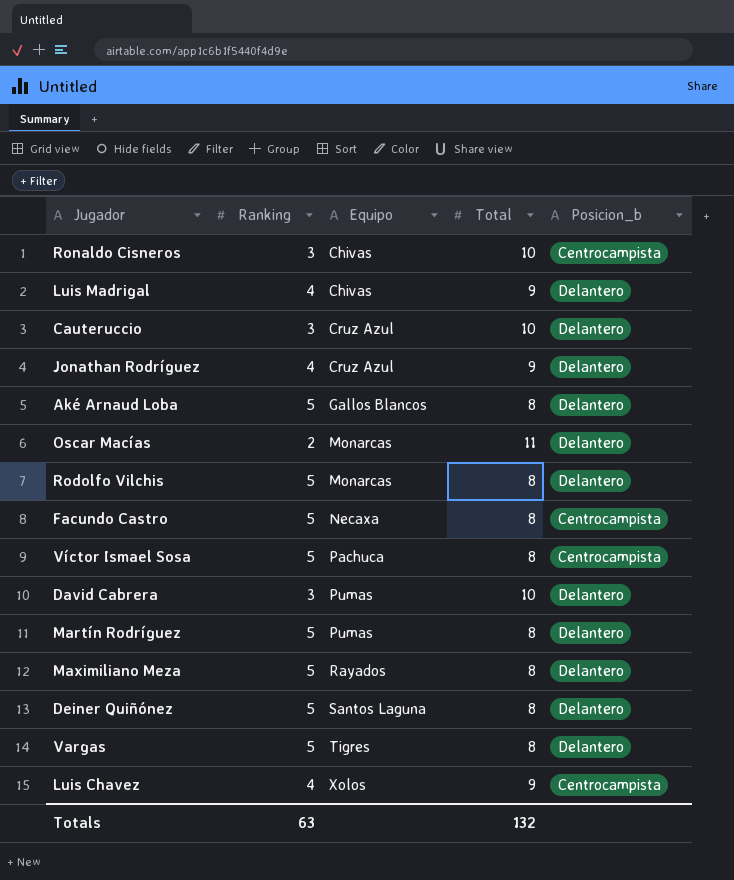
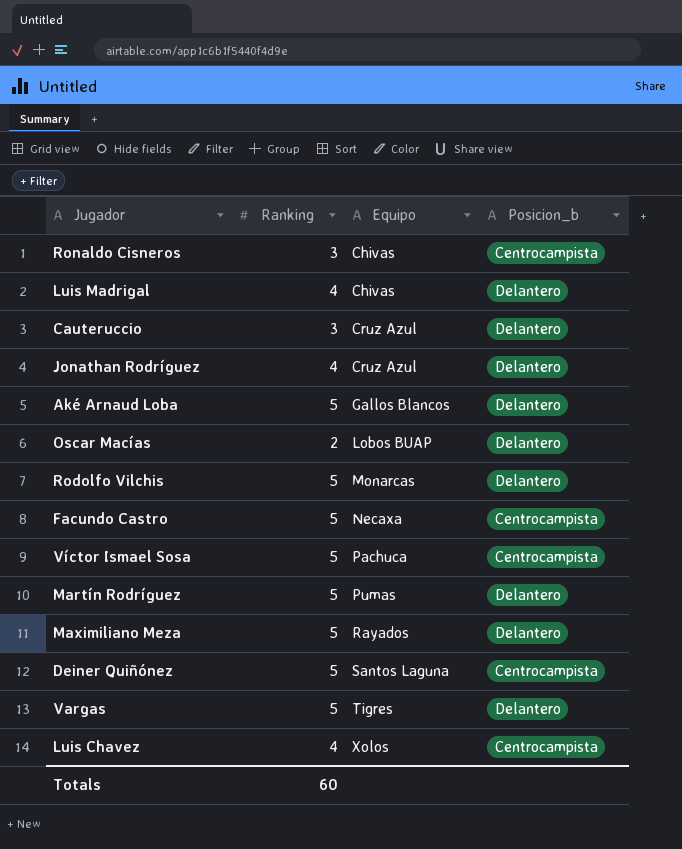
column Total | position: 4 -> none
row David Cabrera: 3 | Pumas | 10 | Delantero -> none
Oscar Macías | Equipo: Monarcas -> Lobos BUAP
Deiner Quiñónez | Posicion_b: Delantero -> Centrocampista
Totals | Ranking: 63 -> 60

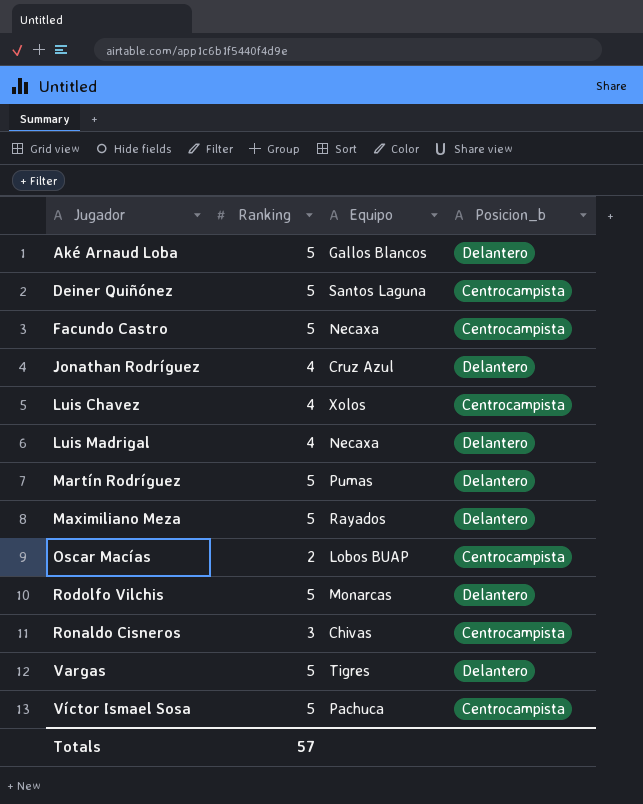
row order: Equipo ascending -> Jugador ascending
row Cauteruccio: 3 | Cruz Azul | Delantero -> none
Luis Madrigal | Equipo: Chivas -> Necaxa
Oscar Macías | Posicion_b: Delantero -> Centrocampista
Totals | Ranking: 60 -> 57

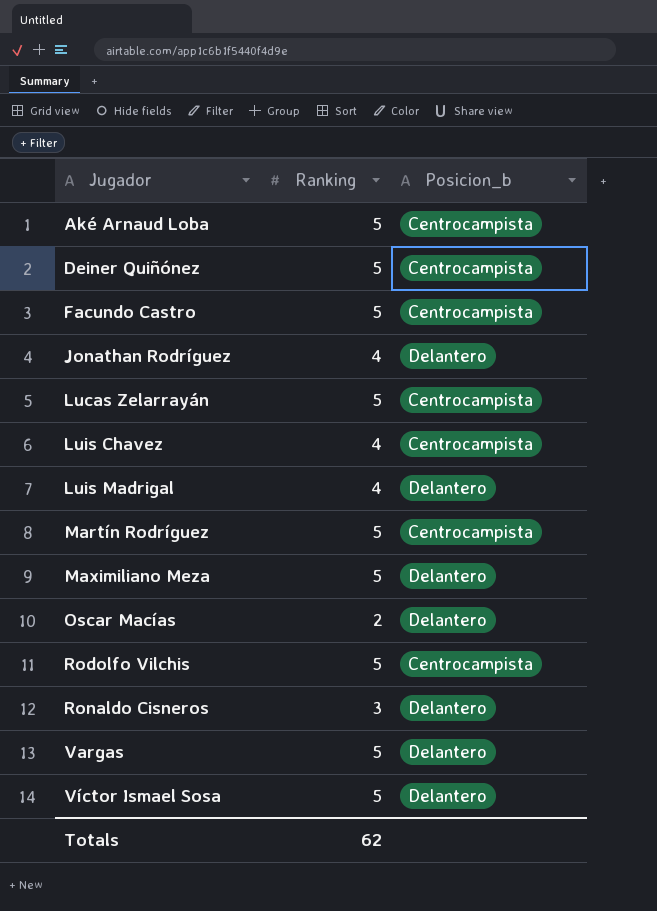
column Equipo | position: 3 -> none
Aké Arnaud Loba | Posicion_b: Delantero -> Centrocampista
row Lucas Zelarrayán: none -> 5 | Centrocampista
Martín Rodríguez | Posicion_b: Delantero -> Centrocampista
Oscar Macías | Posicion_b: Centrocampista -> Delantero
Rodolfo Vilchis | Posicion_b: Delantero -> Centrocampista
Ronaldo Cisneros | Posicion_b: Centrocampista -> Delantero
Víctor Ismael Sosa | Posicion_b: Centrocampista -> Delantero
Totals | Ranking: 57 -> 62

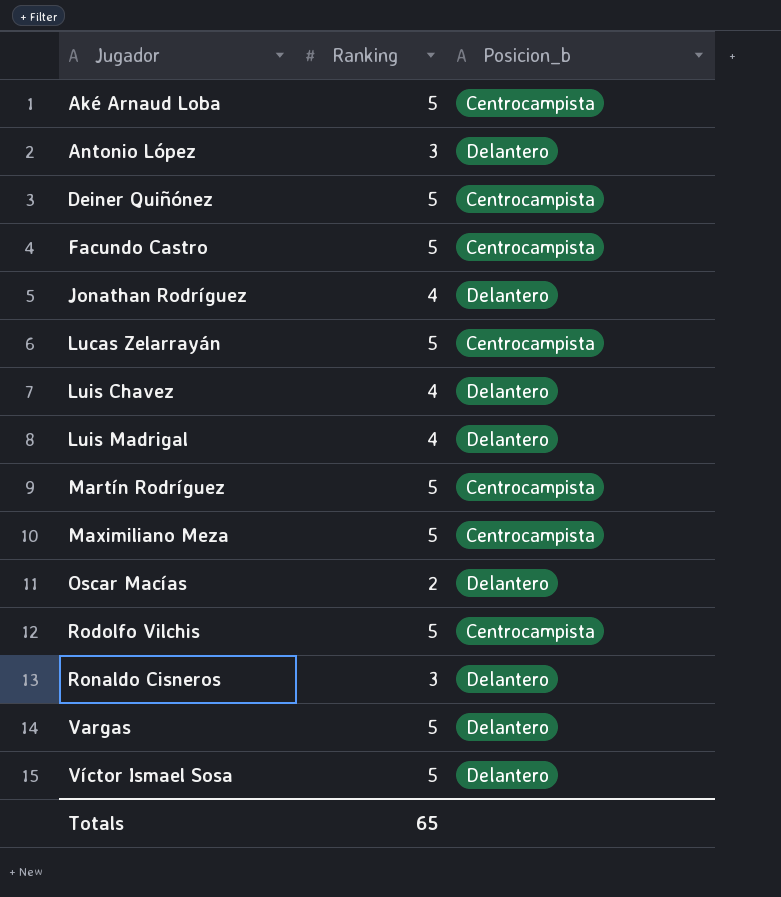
row Antonio López: none -> 3 | Delantero
Luis Chavez | Posicion_b: Centrocampista -> Delantero
Maximiliano Meza | Posicion_b: Delantero -> Centrocampista
Totals | Ranking: 62 -> 65

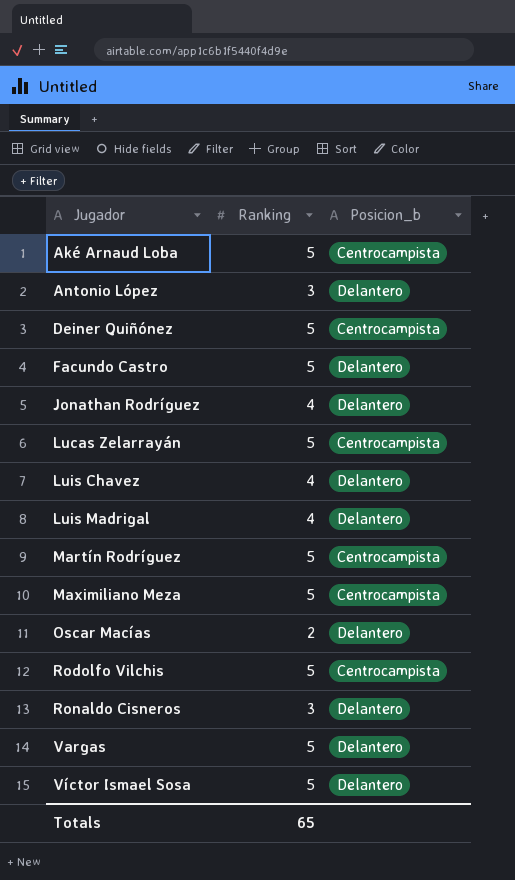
Facundo Castro | Posicion_b: Centrocampista -> Delantero

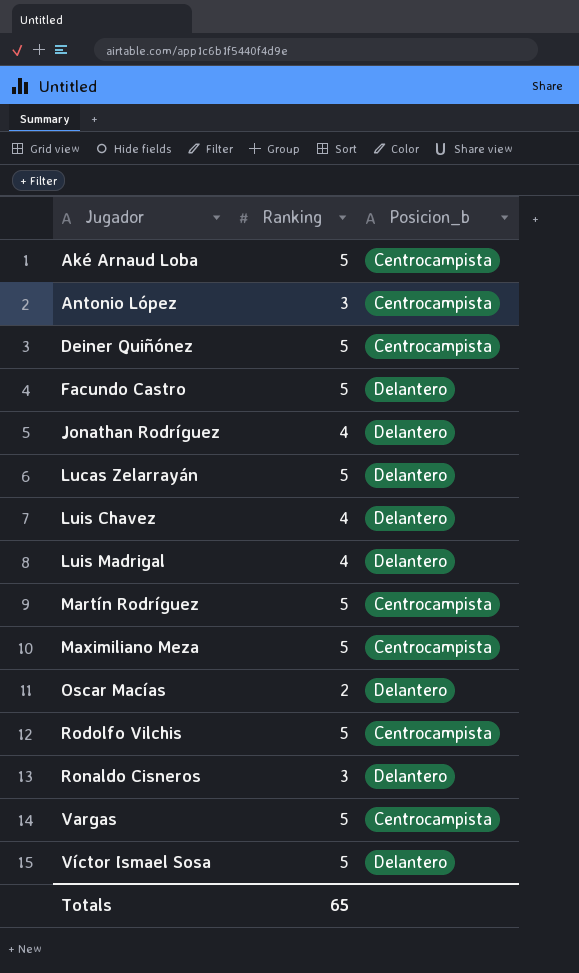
Antonio López | Posicion_b: Delantero -> Centrocampista
Lucas Zelarrayán | Posicion_b: Centrocampista -> Delantero
Vargas | Posicion_b: Delantero -> Centrocampista

